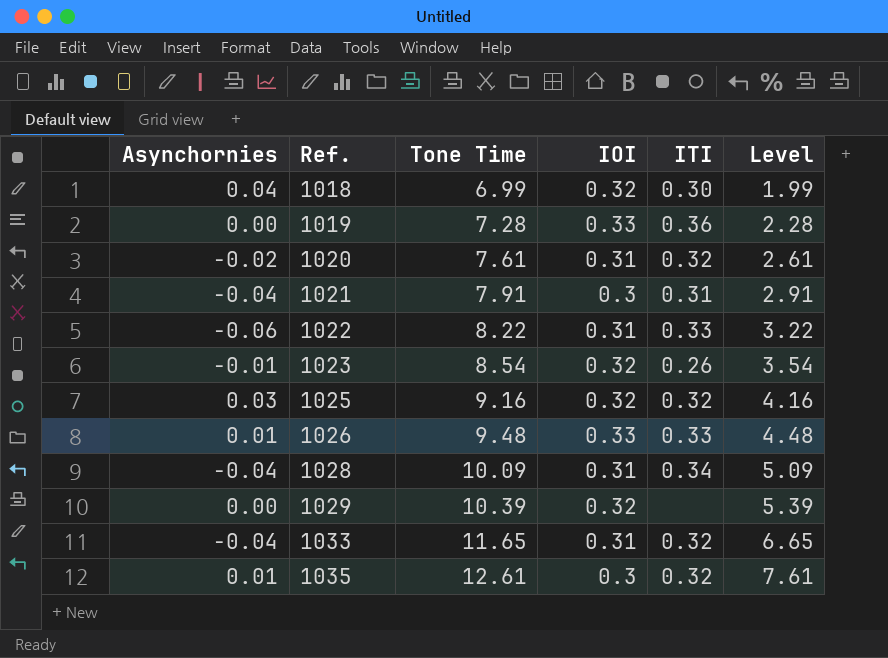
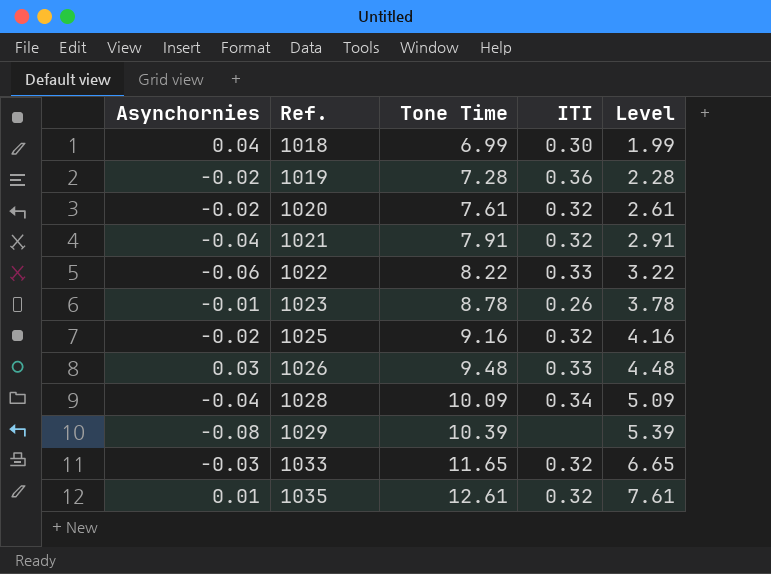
column IOI | position: 4 -> none
1019 | Asynchornies: 0.00 -> -0.02
1021 | ITI: 0.31 -> 0.32
1023 | Tone Time: 8.54 -> 8.78
1023 | Level: 3.54 -> 3.78
1025 | Asynchornies: 0.03 -> -0.02
1026 | Asynchornies: 0.01 -> 0.03
1029 | Asynchornies: 0.00 -> -0.08
1033 | Asynchornies: -0.04 -> -0.03

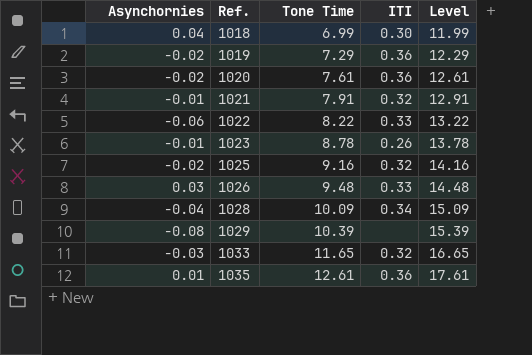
column Level | formula: [Tone Time] - 5 -> [Tone Time] + 5
1019 | Tone Time: 7.28 -> 7.29
1020 | ITI: 0.32 -> 0.36
1021 | Asynchornies: -0.04 -> -0.01
1035 | ITI: 0.32 -> 0.36

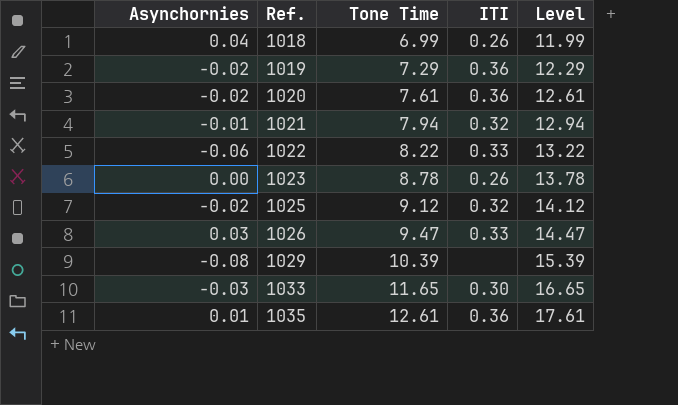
row 1028: -0.04 | 10.09 | 0.34 | 15.09 -> none
1018 | ITI: 0.30 -> 0.26
1021 | Tone Time: 7.91 -> 7.94
1021 | Level: 12.91 -> 12.94
1023 | Asynchornies: -0.01 -> 0.00
1025 | Tone Time: 9.16 -> 9.12
1025 | Level: 14.16 -> 14.12
1026 | Tone Time: 9.48 -> 9.47
1026 | Level: 14.48 -> 14.47
1033 | ITI: 0.32 -> 0.30

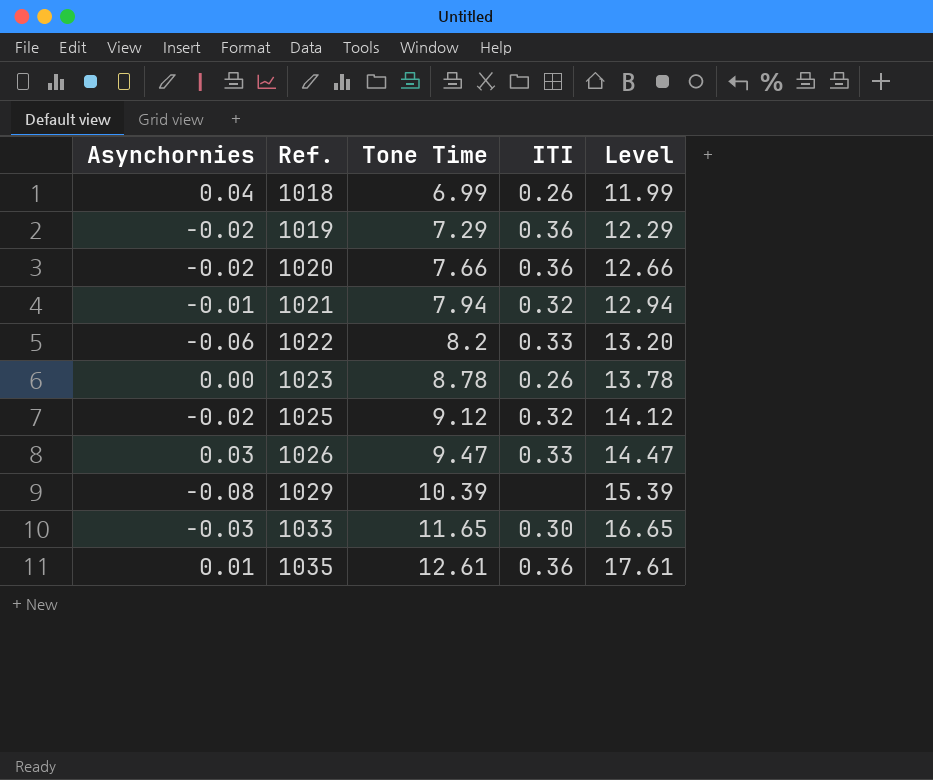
1020 | Tone Time: 7.61 -> 7.66
1020 | Level: 12.61 -> 12.66
1022 | Tone Time: 8.22 -> 8.2
1022 | Level: 13.22 -> 13.20

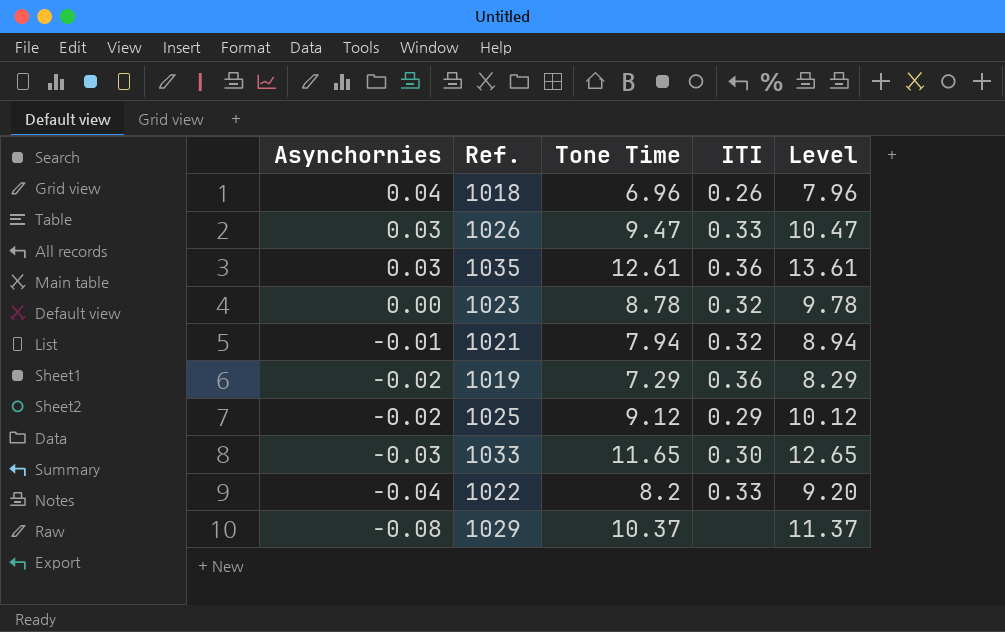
row order: Ref. ascending -> Asynchornies descending
column Level | formula: [Tone Time] + 5 -> [Tone Time] + 1
row 1020: -0.02 | 7.66 | 0.36 | 12.66 -> none
1018 | Tone Time: 6.99 -> 6.96
1035 | Asynchornies: 0.01 -> 0.03
1023 | ITI: 0.26 -> 0.32
1025 | ITI: 0.32 -> 0.29
1022 | Asynchornies: -0.06 -> -0.04
1029 | Tone Time: 10.39 -> 10.37

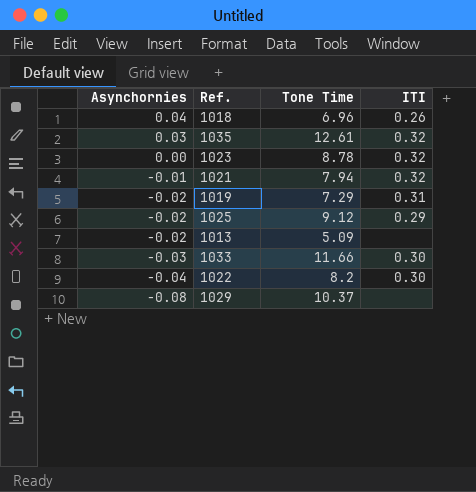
column Level | formula: [Tone Time] + 1 -> none
row 1026: 0.03 | 9.47 | 0.33 | 10.47 -> none
1035 | ITI: 0.36 -> 0.32
1019 | ITI: 0.36 -> 0.31
row 1013: none -> -0.02 | 5.09 | none
1033 | Tone Time: 11.65 -> 11.66
1022 | ITI: 0.33 -> 0.30

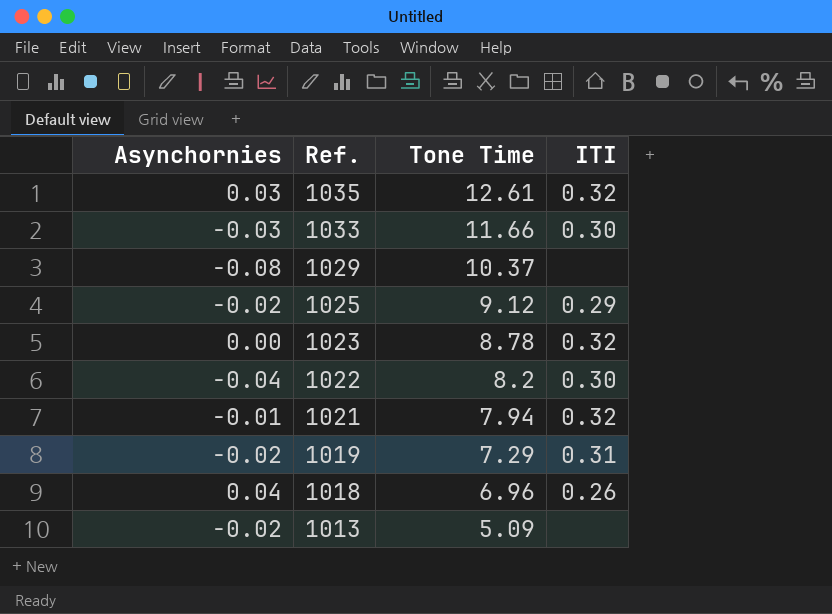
row order: Asynchornies descending -> Ref. descending

